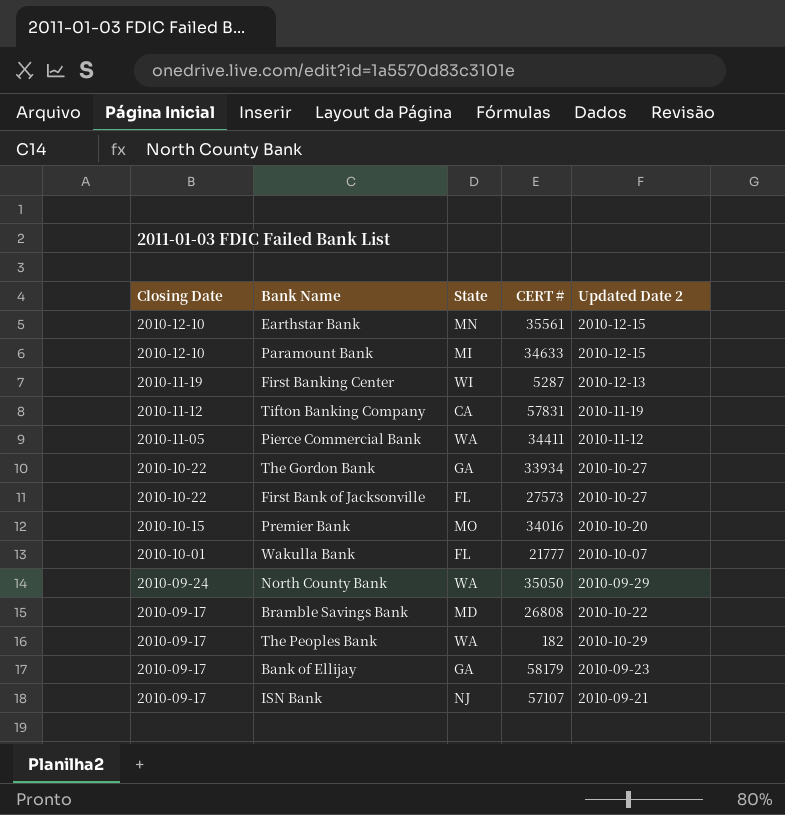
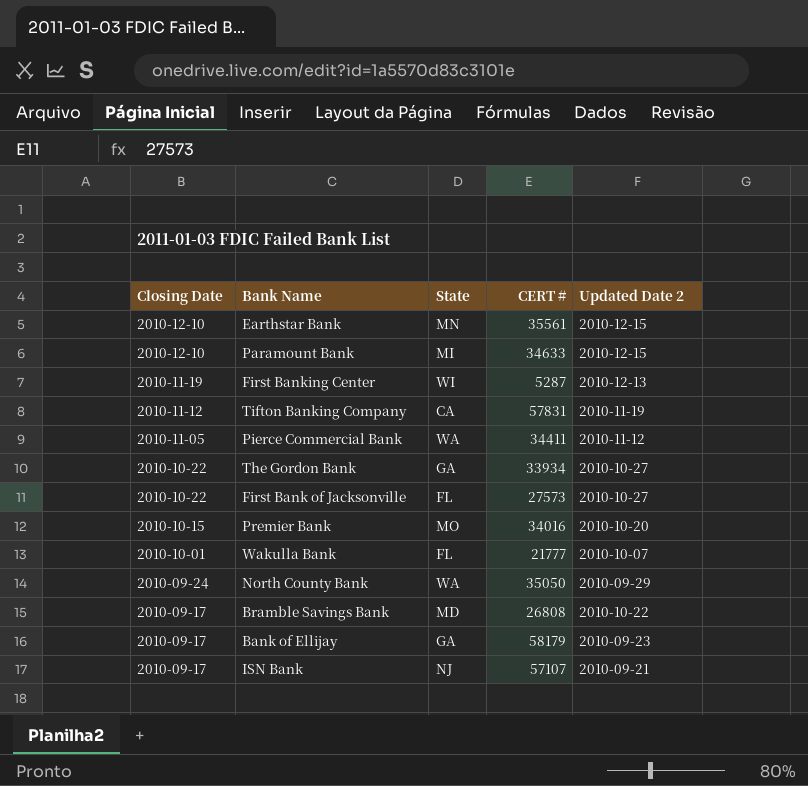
row The Peoples Bank: 2010-09-17 | WA | 182 | 2010-10-29 -> none

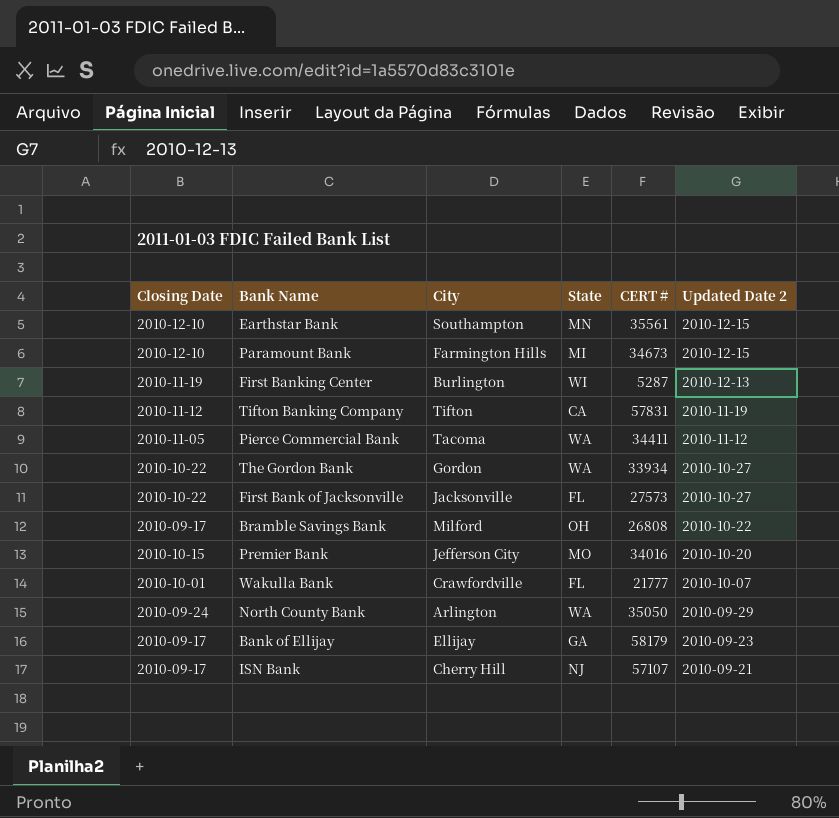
row order: Closing Date descending -> Updated Date 2 descending
column City | position: none -> 3
Paramount Bank | CERT #: 34633 -> 34673
The Gordon Bank | State: GA -> WA
Bramble Savings Bank | State: MD -> OH

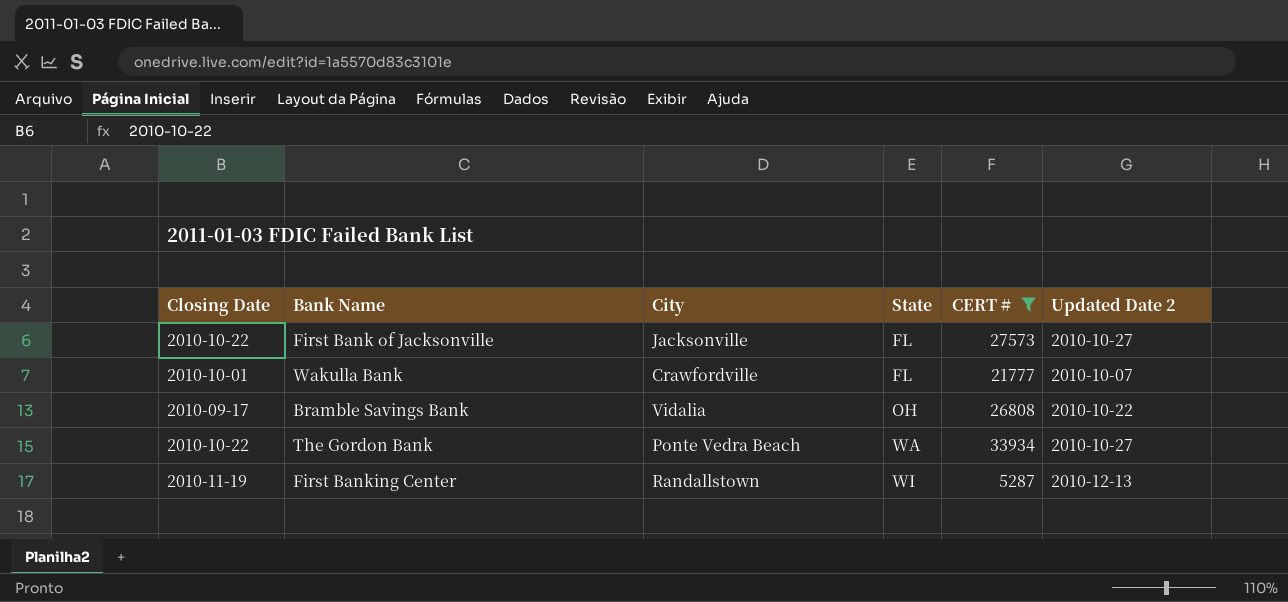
filter: none -> CERT # <= 33934
row order: Updated Date 2 descending -> State ascending
Bramble Savings Bank | City: Milford -> Vidalia
The Gordon Bank | City: Gordon -> Ponte Vedra Beach
First Banking Center | City: Burlington -> Randallstown

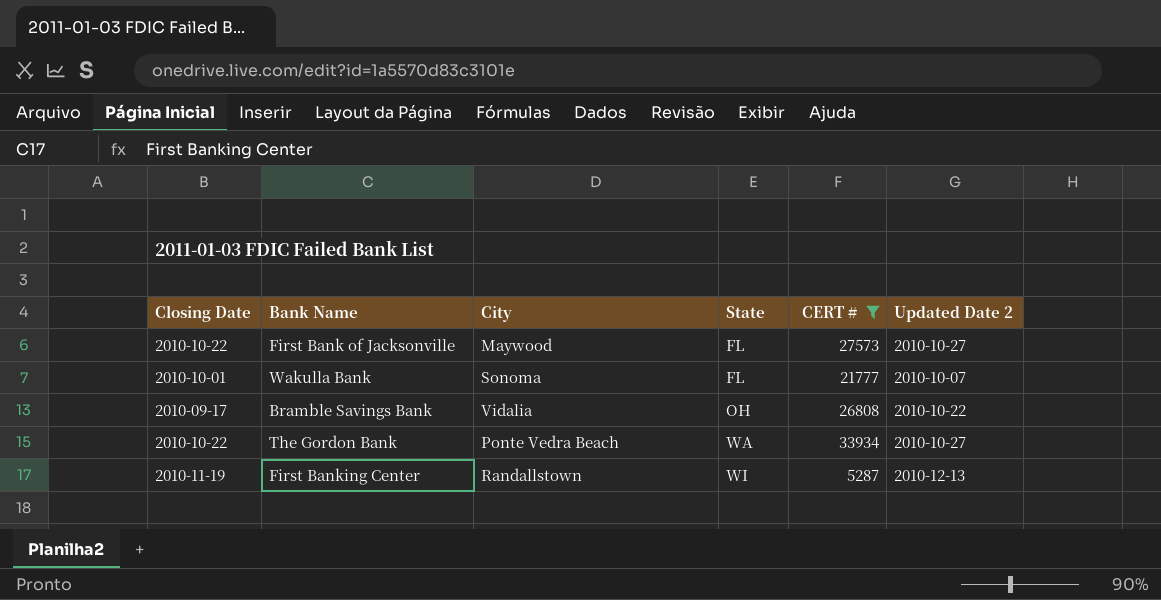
First Bank of Jacksonville | City: Jacksonville -> Maywood
Wakulla Bank | City: Crawfordville -> Sonoma

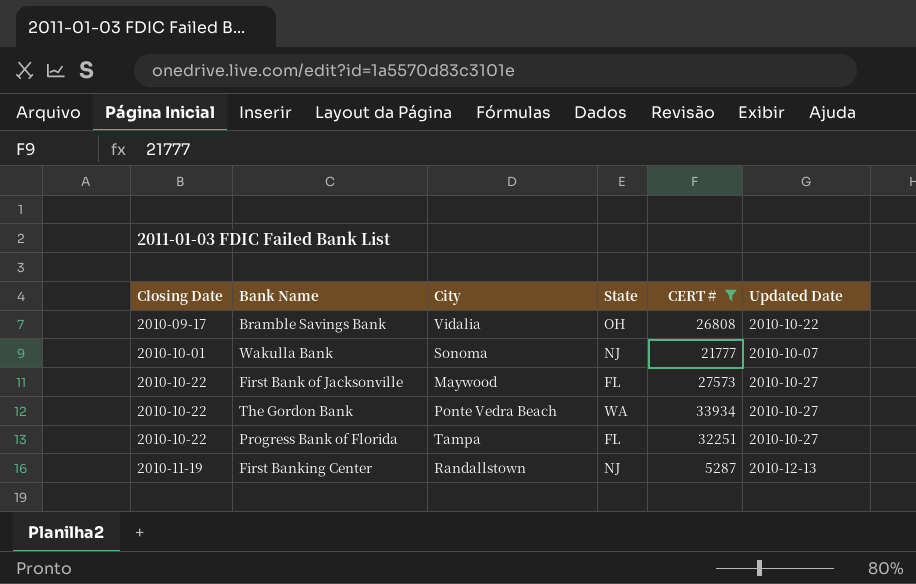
row order: State ascending -> Closing Date ascending
column name: Updated Date 2 -> Updated Date
Wakulla Bank | State: FL -> NJ
row Progress Bank of Florida: none -> 2010-10-22 | Tampa | FL | 32251 | 2010-10-27
First Banking Center | State: WI -> NJ

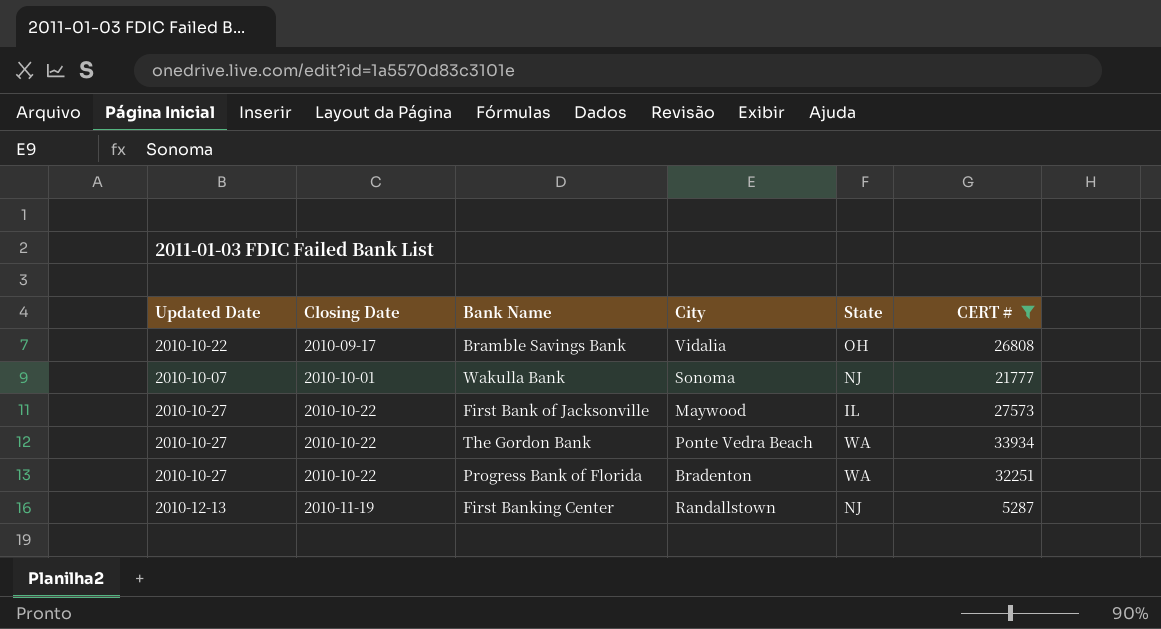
column Updated Date | position: 6 -> 1
First Bank of Jacksonville | State: FL -> IL
Progress Bank of Florida | City: Tampa -> Bradenton
Progress Bank of Florida | State: FL -> WA

